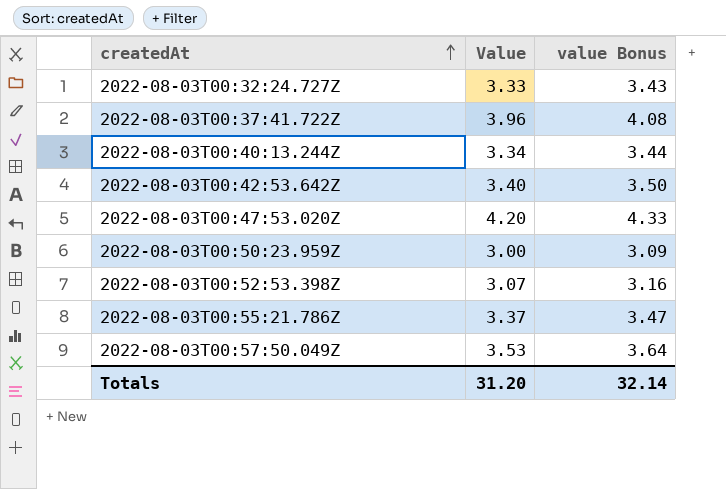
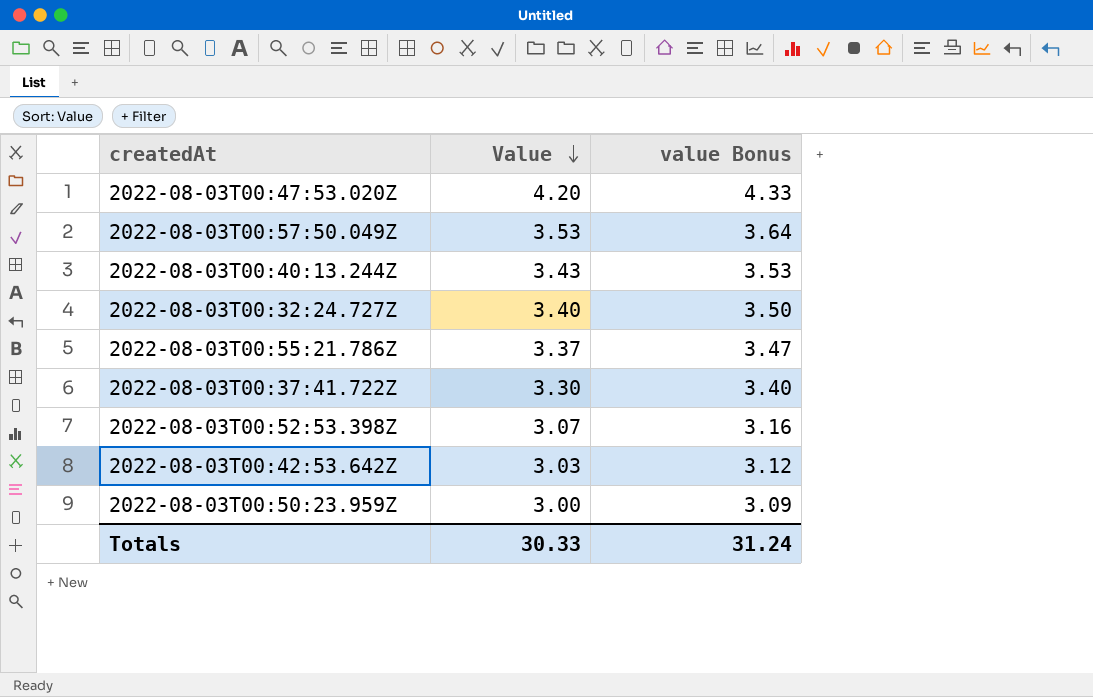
row order: createdAt ascending -> Value descending
2022-08-03T00:40:13.244Z | Value: 3.34 -> 3.43
2022-08-03T00:40:13.244Z | value Bonus: 3.44 -> 3.53
2022-08-03T00:32:24.727Z | Value: 3.33 -> 3.40
2022-08-03T00:32:24.727Z | value Bonus: 3.43 -> 3.50
2022-08-03T00:37:41.722Z | Value: 3.96 -> 3.30
2022-08-03T00:37:41.722Z | value Bonus: 4.08 -> 3.40
2022-08-03T00:42:53.642Z | Value: 3.40 -> 3.03
2022-08-03T00:42:53.642Z | value Bonus: 3.50 -> 3.12
Totals | Value: 31.20 -> 30.33
Totals | value Bonus: 32.14 -> 31.24

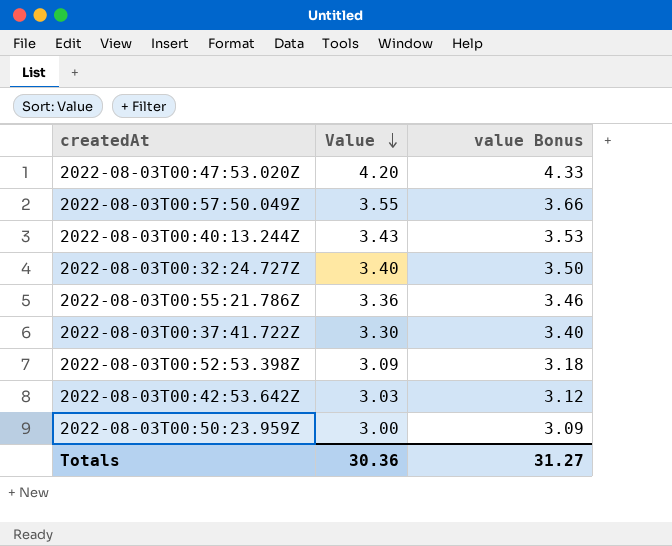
2022-08-03T00:57:50.049Z | Value: 3.53 -> 3.55
2022-08-03T00:57:50.049Z | value Bonus: 3.64 -> 3.66
2022-08-03T00:55:21.786Z | Value: 3.37 -> 3.36
2022-08-03T00:55:21.786Z | value Bonus: 3.47 -> 3.46
2022-08-03T00:52:53.398Z | Value: 3.07 -> 3.09
2022-08-03T00:52:53.398Z | value Bonus: 3.16 -> 3.18
Totals | Value: 30.33 -> 30.36
Totals | value Bonus: 31.24 -> 31.27

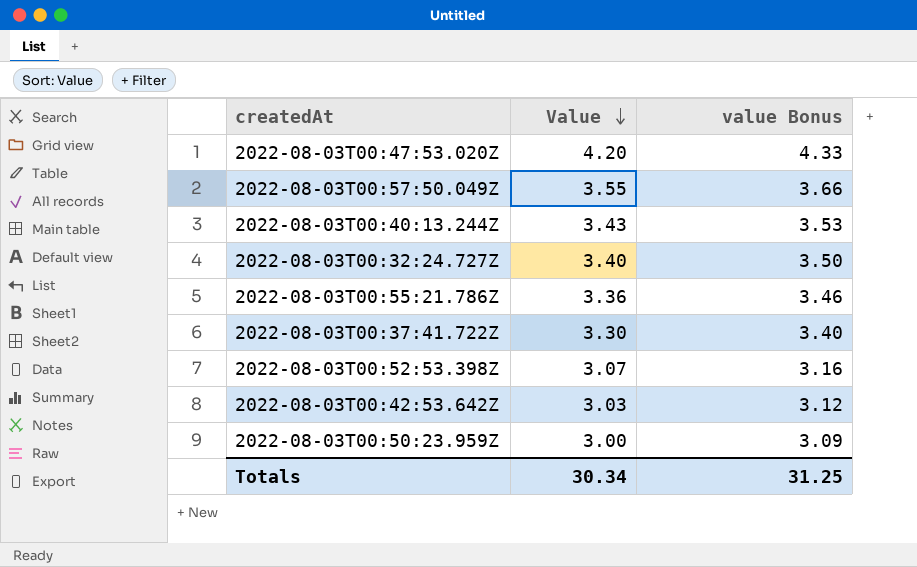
2022-08-03T00:52:53.398Z | Value: 3.09 -> 3.07
2022-08-03T00:52:53.398Z | value Bonus: 3.18 -> 3.16
Totals | Value: 30.36 -> 30.34
Totals | value Bonus: 31.27 -> 31.25

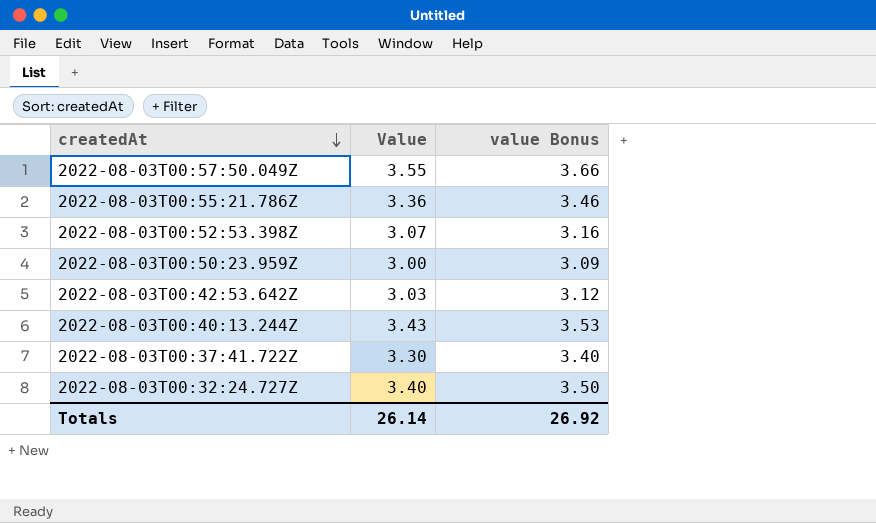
row order: Value descending -> createdAt descending
row 2022-08-03T00:47:53.020Z: 4.20 | 4.33 -> none
Totals | Value: 30.34 -> 26.14
Totals | value Bonus: 31.25 -> 26.92

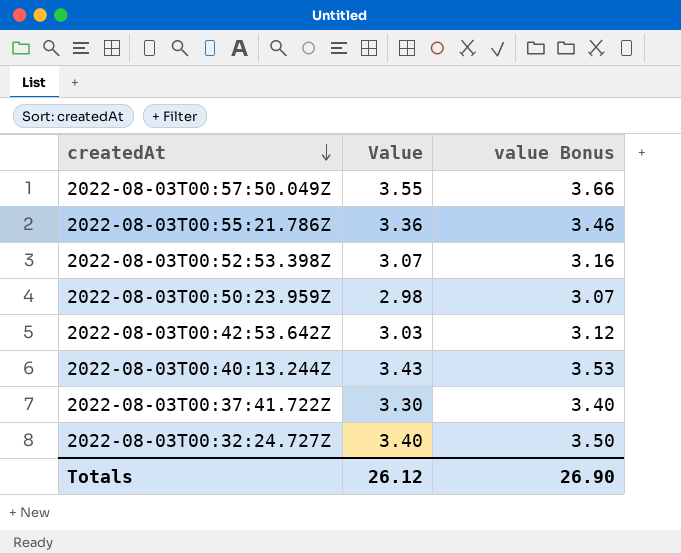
2022-08-03T00:50:23.959Z | Value: 3.00 -> 2.98
2022-08-03T00:50:23.959Z | value Bonus: 3.09 -> 3.07
Totals | Value: 26.14 -> 26.12
Totals | value Bonus: 26.92 -> 26.90

